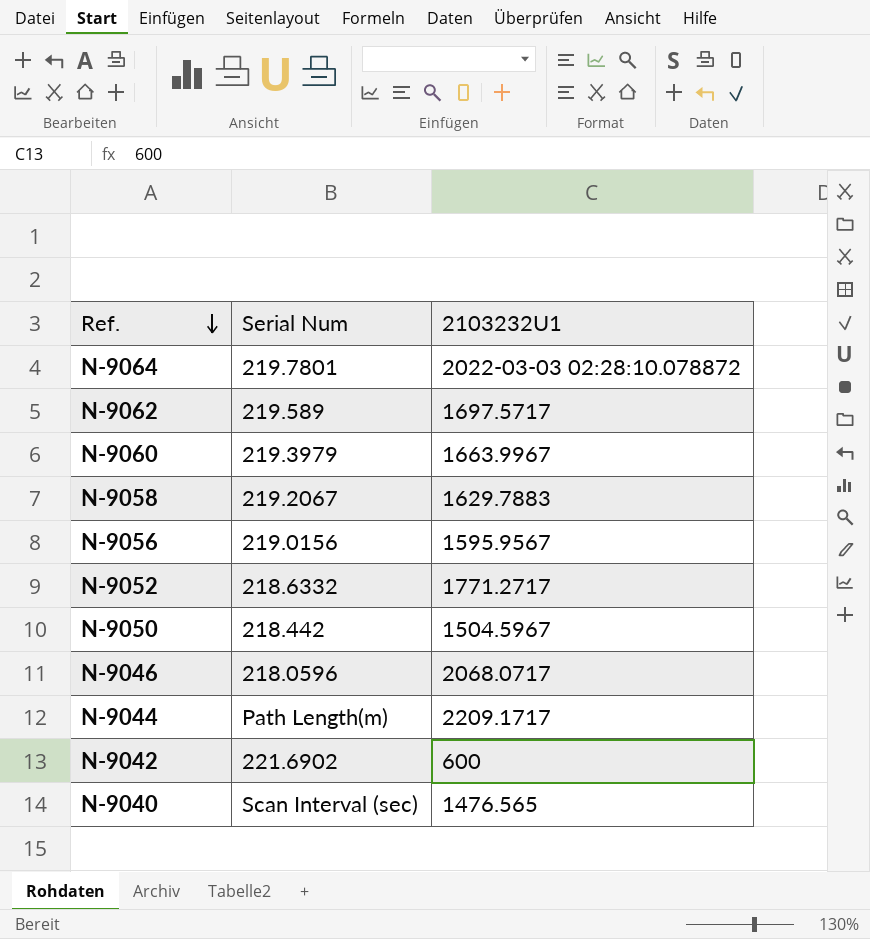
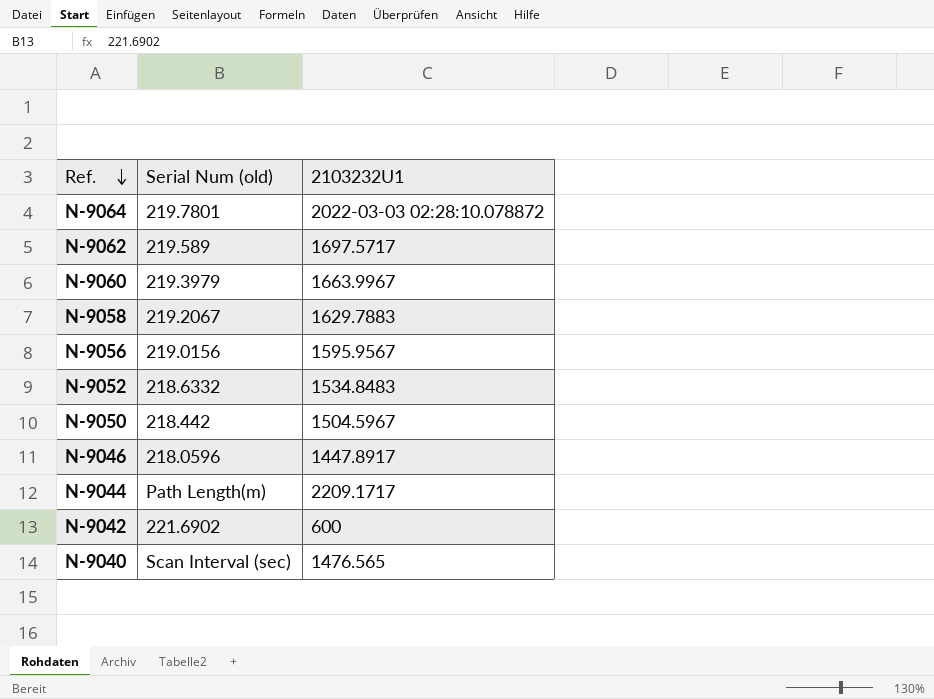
column name: Serial Num -> Serial Num (old)
N-9052 | 2103232U1: 1771.2717 -> 1534.8483
N-9046 | 2103232U1: 2068.0717 -> 1447.8917

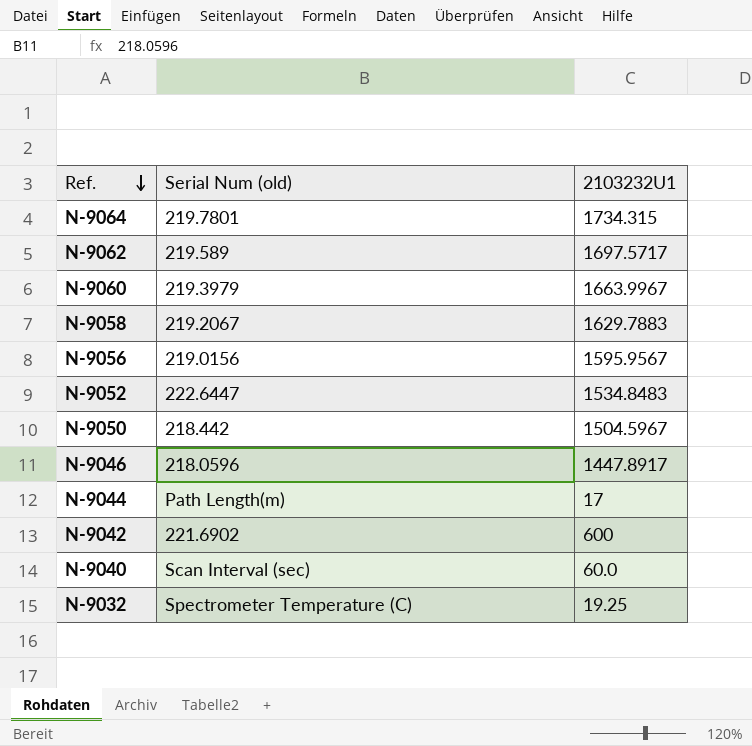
N-9064 | 2103232U1: 2022-03-03 02:28:10.078872 -> 1734.315
N-9052 | Serial Num (old): 218.6332 -> 222.6447
N-9044 | 2103232U1: 2209.1717 -> 17
N-9040 | 2103232U1: 1476.565 -> 60.0
row N-9032: none -> Spectrometer Temperature (C) | 19.25

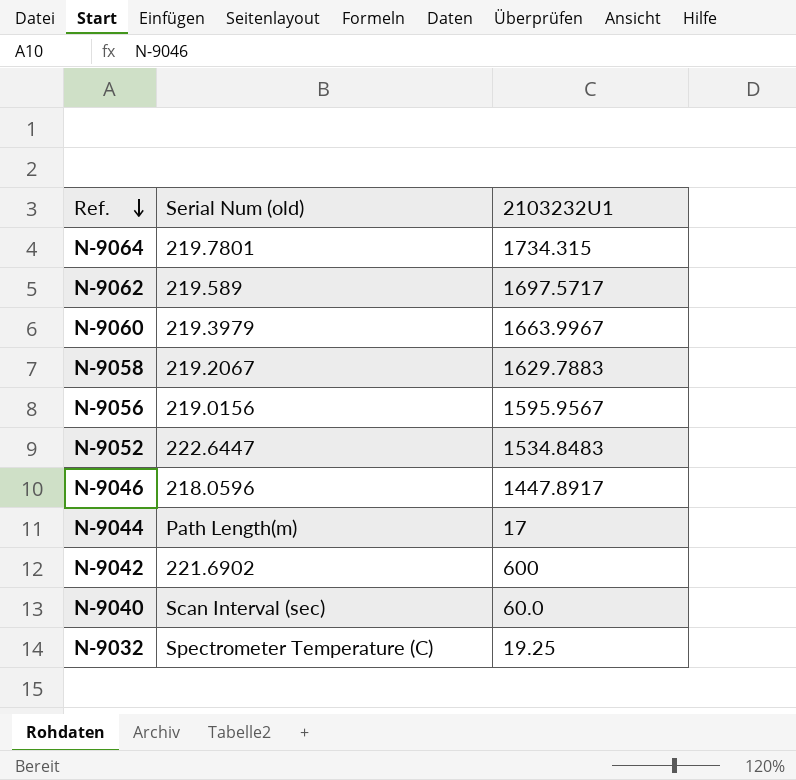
row N-9050: 218.442 | 1504.5967 -> none

